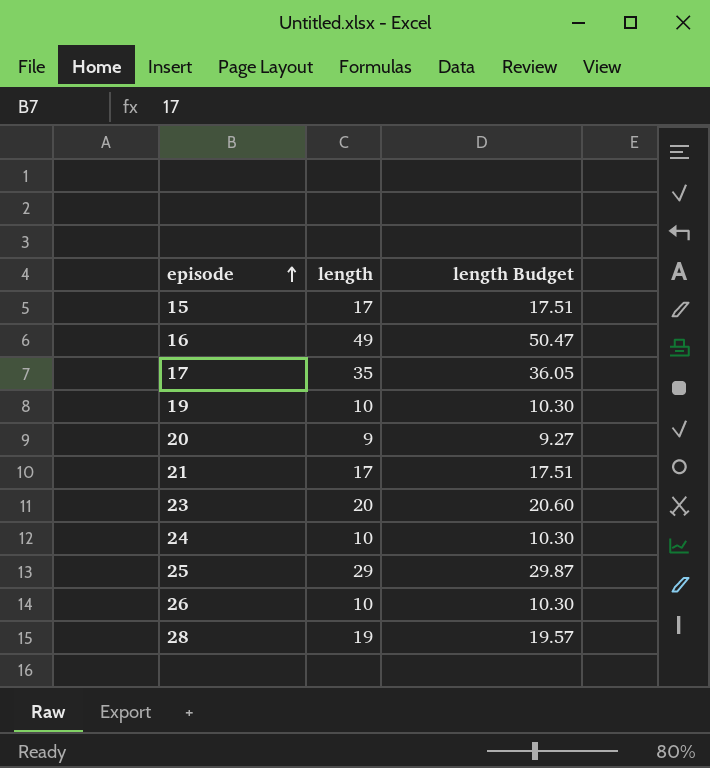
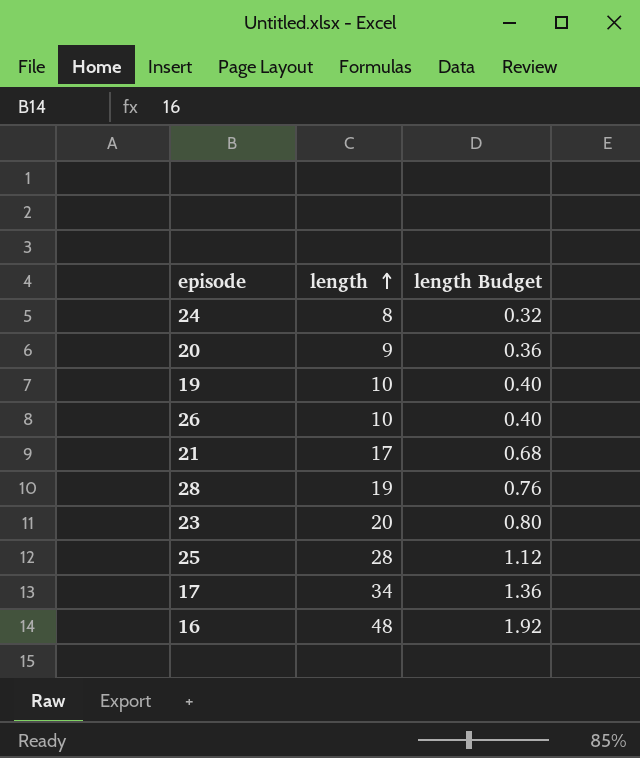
row order: episode ascending -> length ascending
column length Budget | formula: [length] * 1.03 -> [length] * 0.04
row 15: 17 | 17.51 -> none
24 | length: 10 -> 8
25 | length: 29 -> 28
17 | length: 35 -> 34
16 | length: 49 -> 48

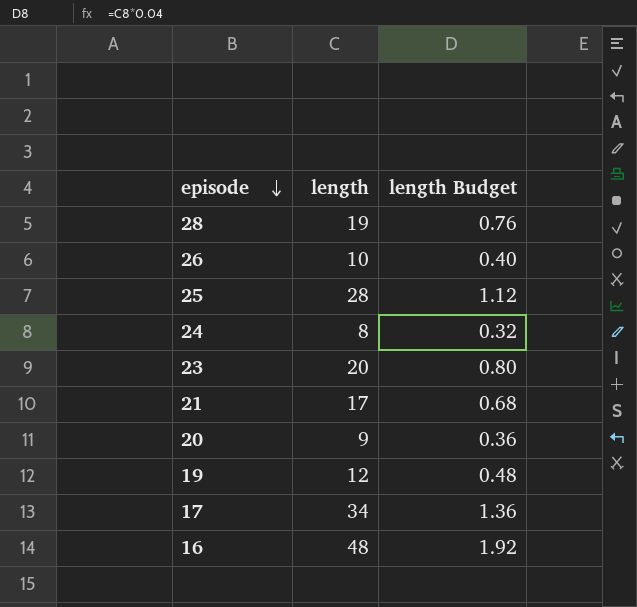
row order: length ascending -> episode descending
19 | length: 10 -> 12
19 | length Budget: 0.40 -> 0.48

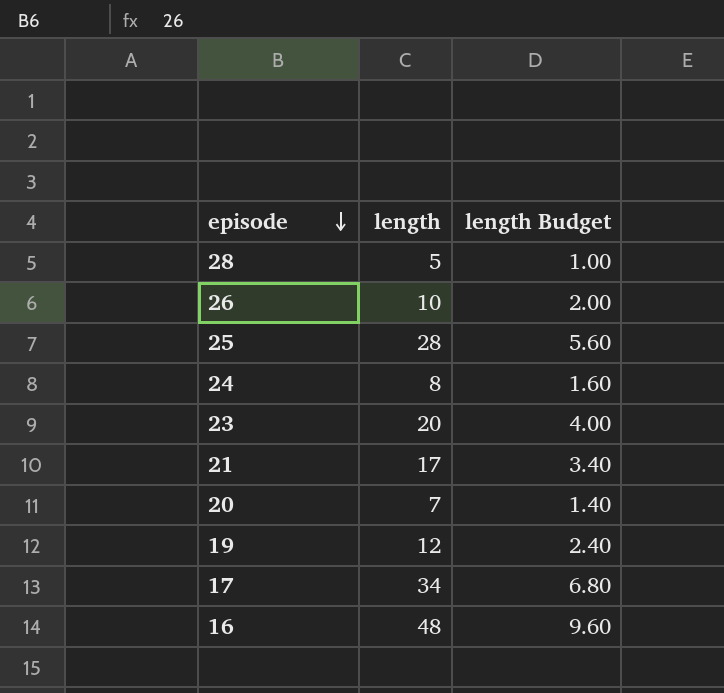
column length Budget | formula: [length] * 0.04 -> [length] * 0.2
28 | length: 19 -> 5
20 | length: 9 -> 7

